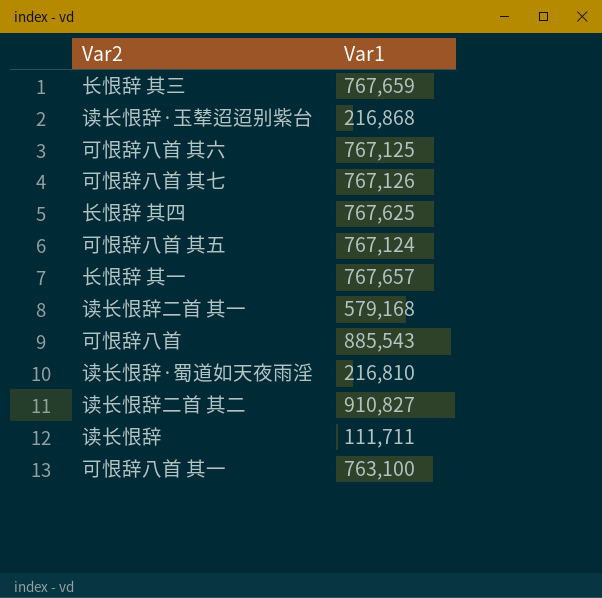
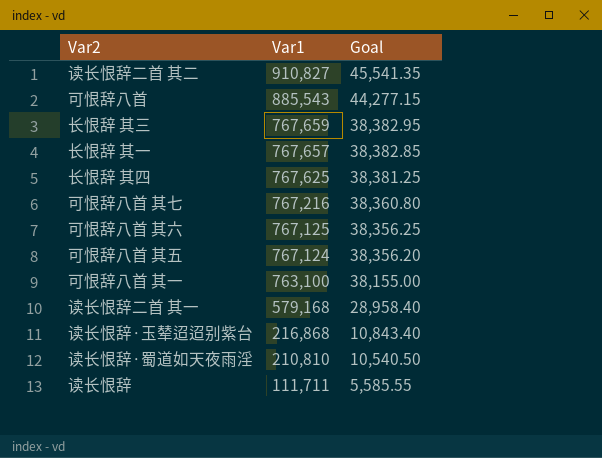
row order: none -> Var1 descending
column Goal | formula: none -> [Var1] * 0.05
可恨辞八首 其七 | Var1: 767,126 -> 767,216
读长恨辞·蜀道如天夜雨淫 | Var1: 216,810 -> 210,810

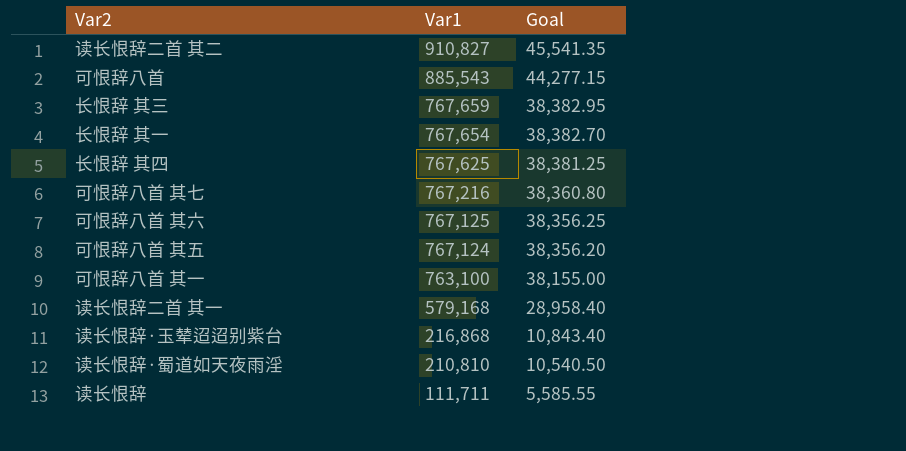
长恨辞 其一 | Var1: 767,657 -> 767,654
长恨辞 其一 | Goal: 38,382.85 -> 38,382.70

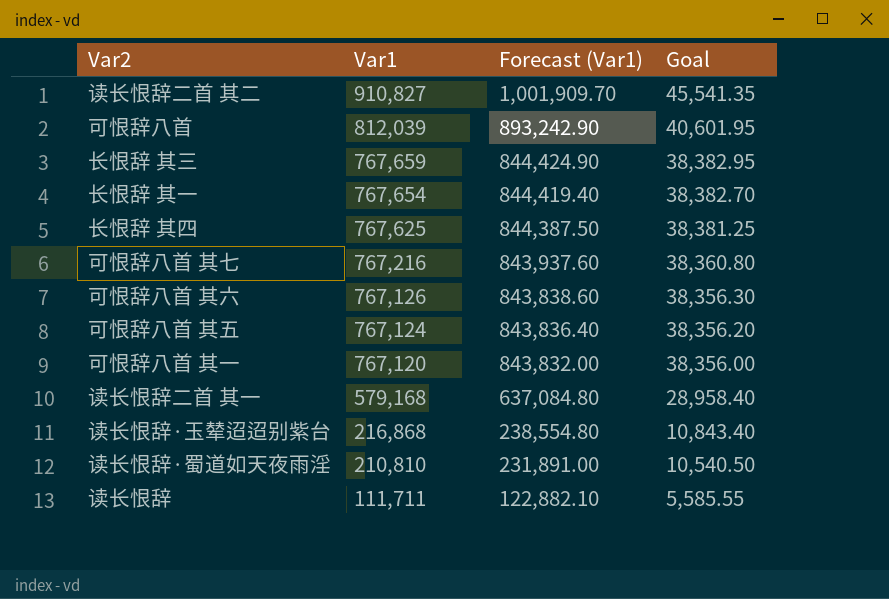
column Forecast (Var1) | formula: none -> [Var1] * 1.1
可恨辞八首 | Var1: 885,543 -> 812,039
可恨辞八首 | Goal: 44,277.15 -> 40,601.95
可恨辞八首 其六 | Var1: 767,125 -> 767,126
可恨辞八首 其六 | Goal: 38,356.25 -> 38,356.30
可恨辞八首 其一 | Var1: 763,100 -> 767,120
可恨辞八首 其一 | Goal: 38,155.00 -> 38,356.00

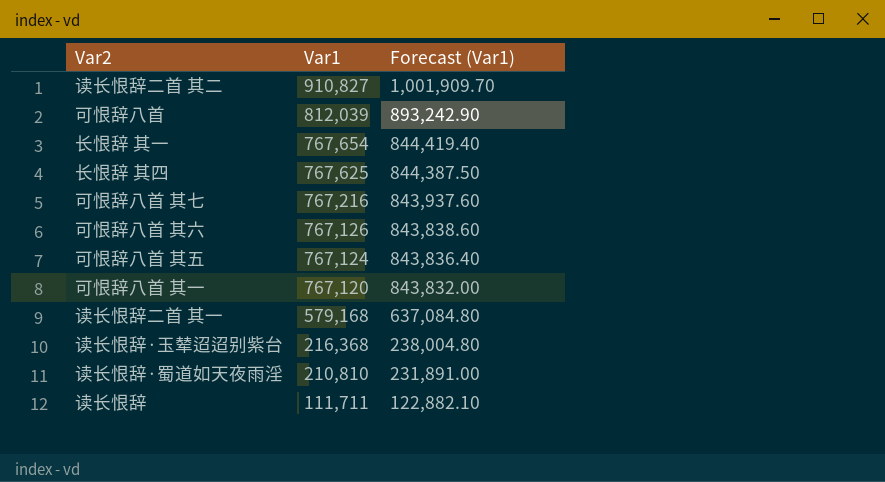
column Goal | formula: [Var1] * 0.05 -> none
row 长恨辞 其三: 767,659 | 844,424.90 | 38,382.95 -> none
读长恨辞·玉辇迢迢别紫台 | Var1: 216,868 -> 216,368
读长恨辞·玉辇迢迢别紫台 | Forecast (Var1): 238,554.80 -> 238,004.80

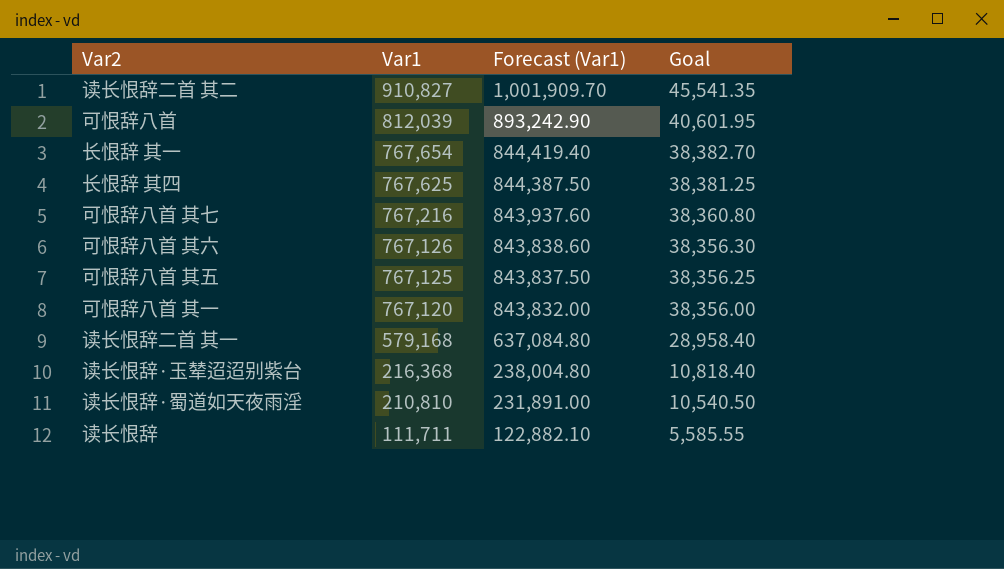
column Goal | formula: none -> [Var1] * 0.05
可恨辞八首 其五 | Var1: 767,124 -> 767,125
可恨辞八首 其五 | Forecast (Var1): 843,836.40 -> 843,837.50

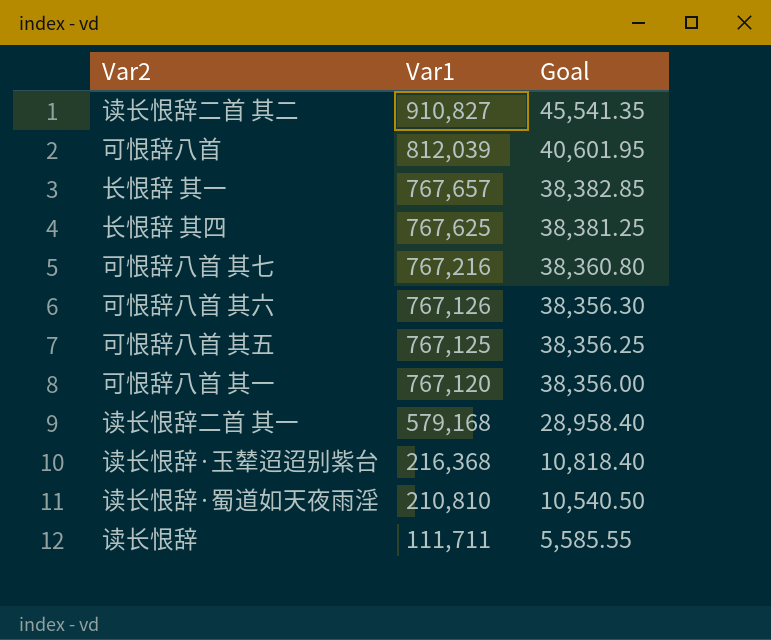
column Forecast (Var1) | formula: [Var1] * 1.1 -> none
长恨辞 其一 | Var1: 767,654 -> 767,657
长恨辞 其一 | Goal: 38,382.70 -> 38,382.85

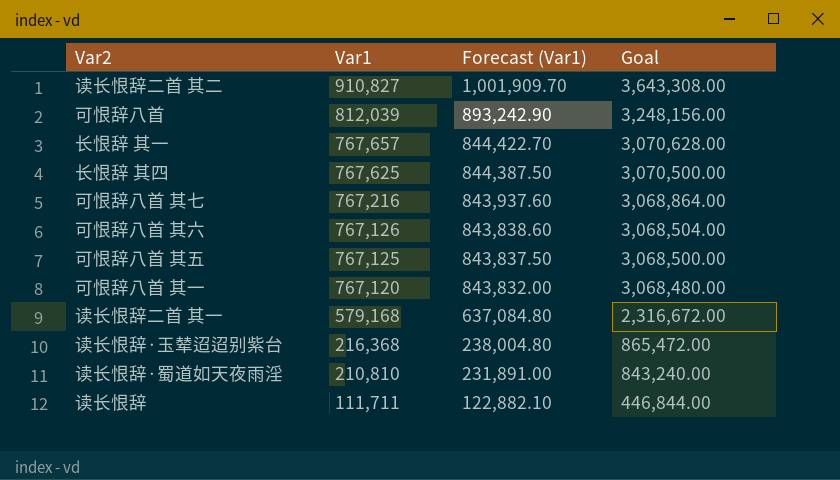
column Forecast (Var1) | formula: none -> [Var1] * 1.1
column Goal | formula: [Var1] * 0.05 -> [Var1] * 4

